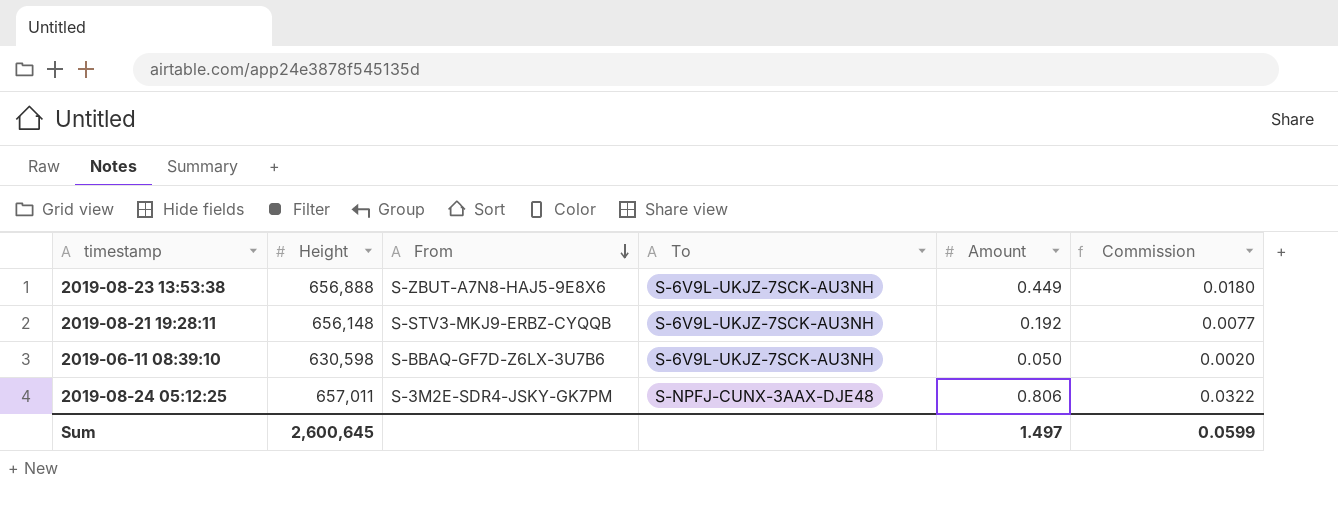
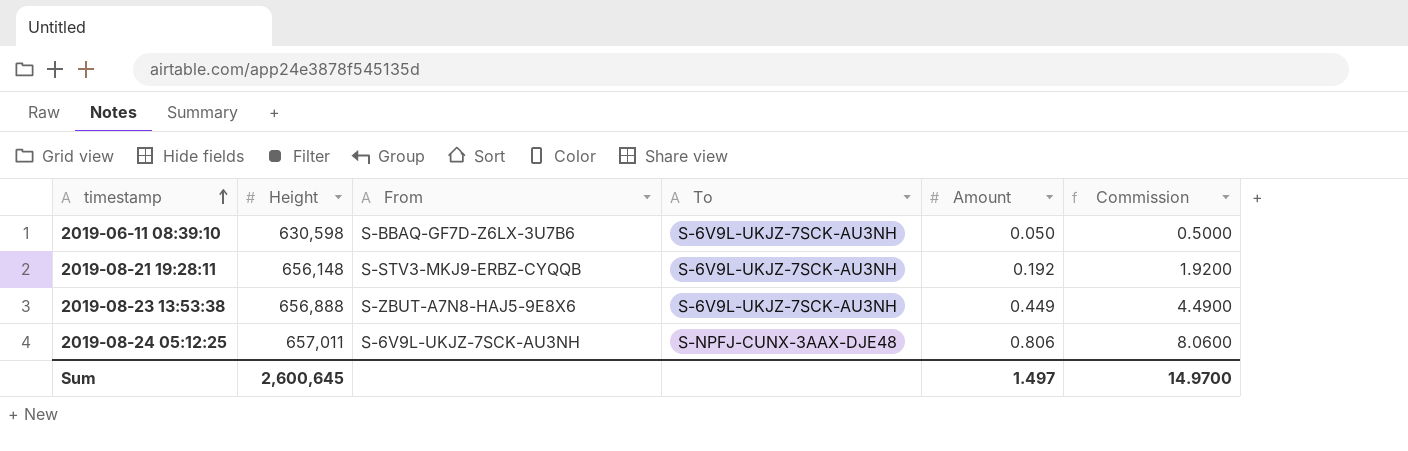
row order: From descending -> timestamp ascending
column Commission | formula: [Amount] * 0.04 -> [Amount] * 10
2019-08-24 05:12:25 | From: S-3M2E-SDR4-JSKY-GK7PM -> S-6V9L-UKJZ-7SCK-AU3NH
Sum | Commission: 0.0599 -> 14.9700

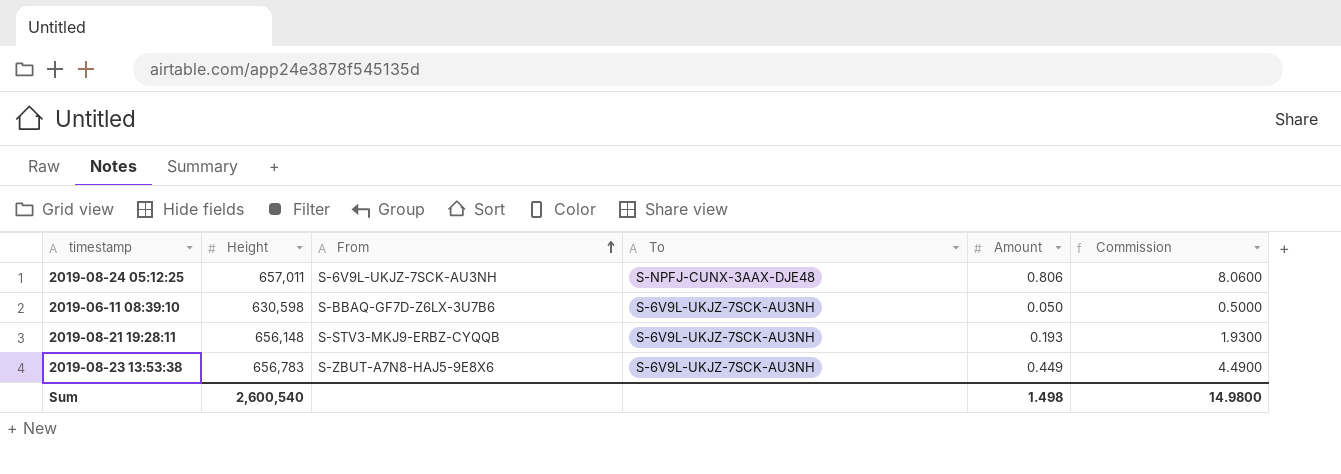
row order: timestamp ascending -> From ascending
2019-08-21 19:28:11 | Amount: 0.192 -> 0.193
2019-08-21 19:28:11 | Commission: 1.9200 -> 1.9300
2019-08-23 13:53:38 | Height: 656,888 -> 656,783
Sum | Height: 2,600,645 -> 2,600,540
Sum | Amount: 1.497 -> 1.498
Sum | Commission: 14.9700 -> 14.9800

